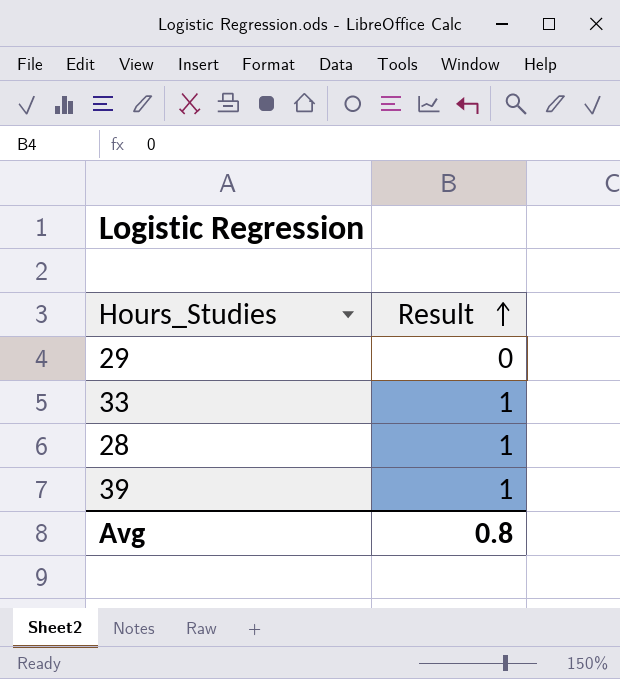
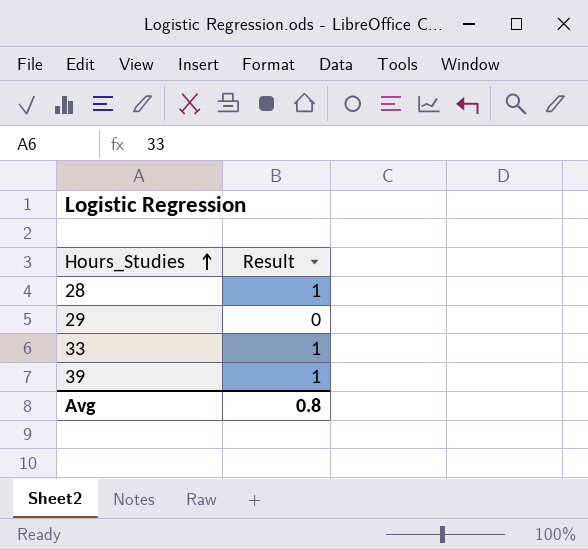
row order: Result ascending -> Hours_Studies ascending

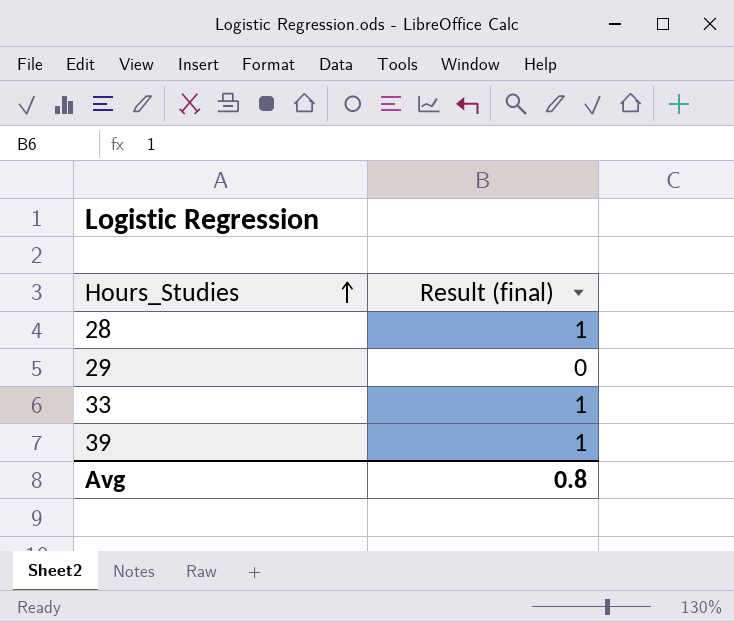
column name: Result -> Result (final)

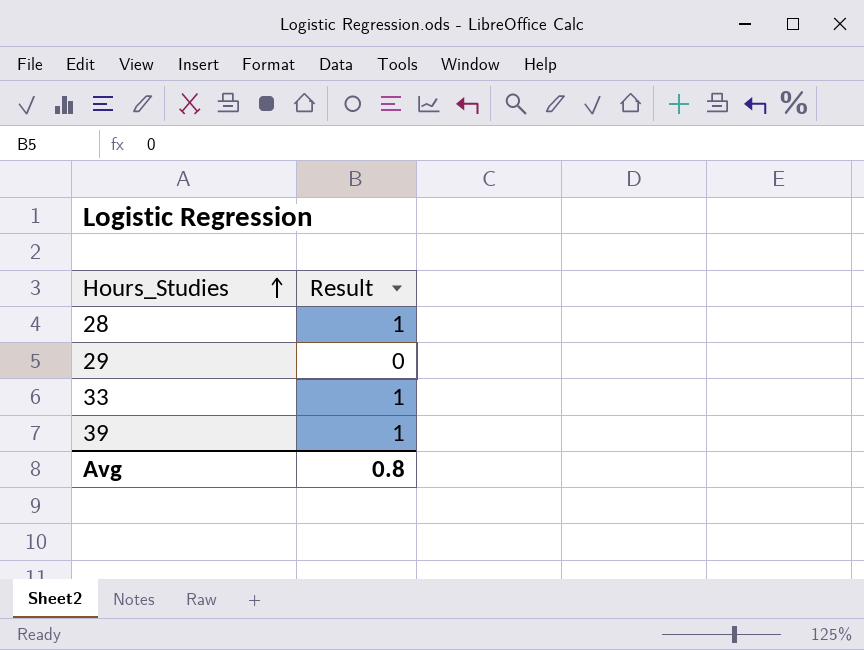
column name: Result (final) -> Result

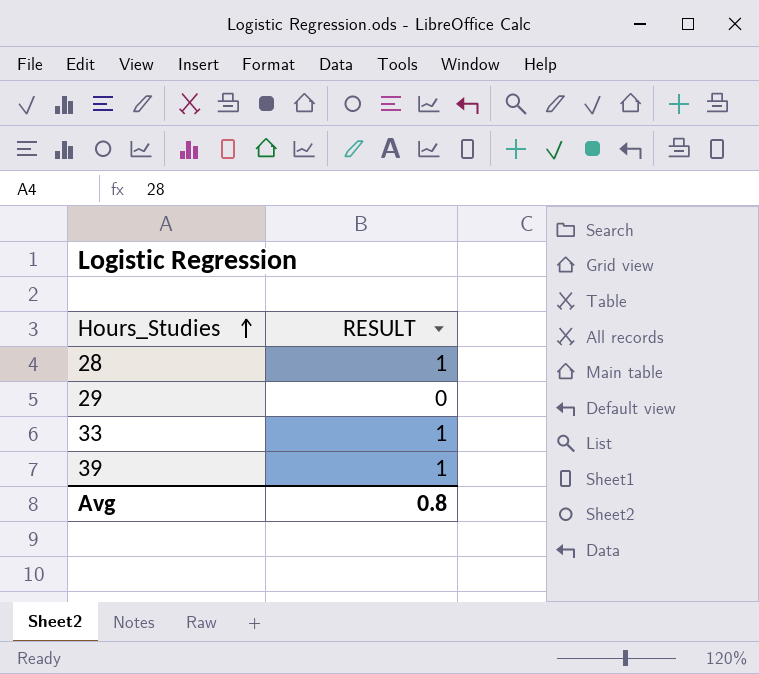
column name: Result -> RESULT

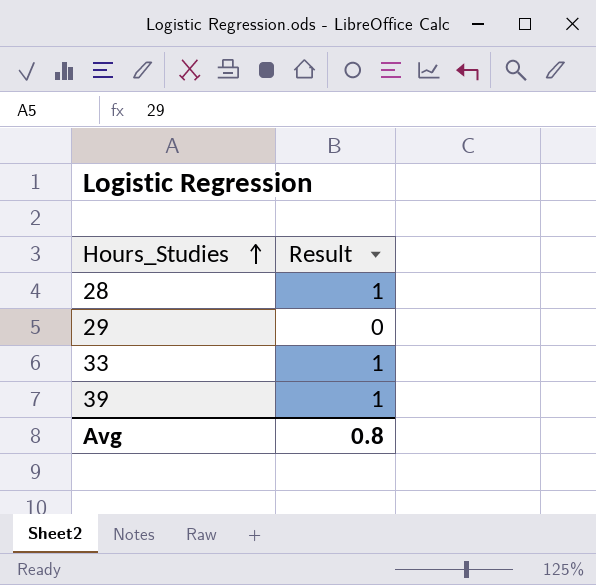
column name: RESULT -> Result

